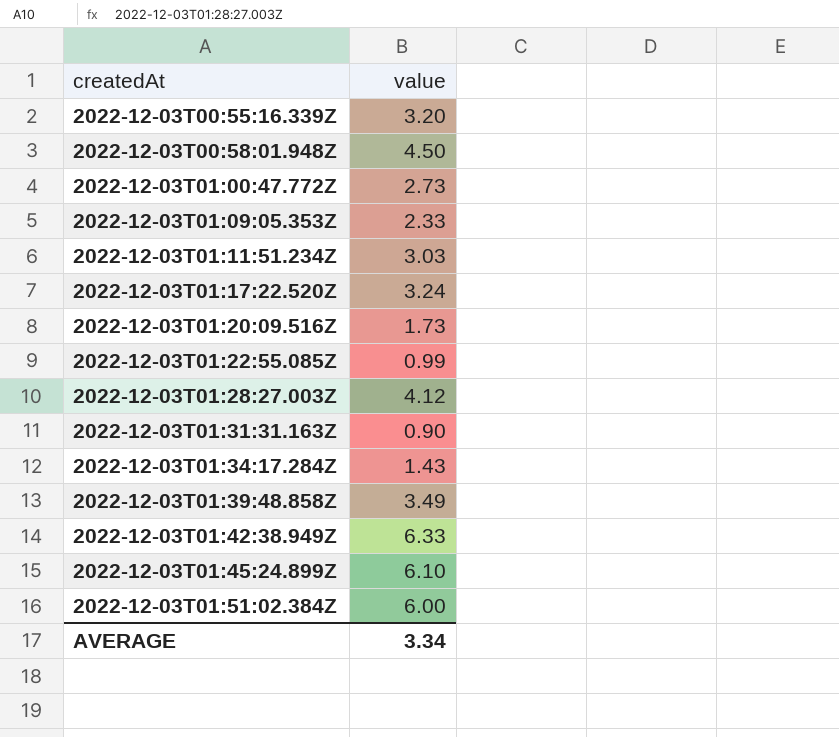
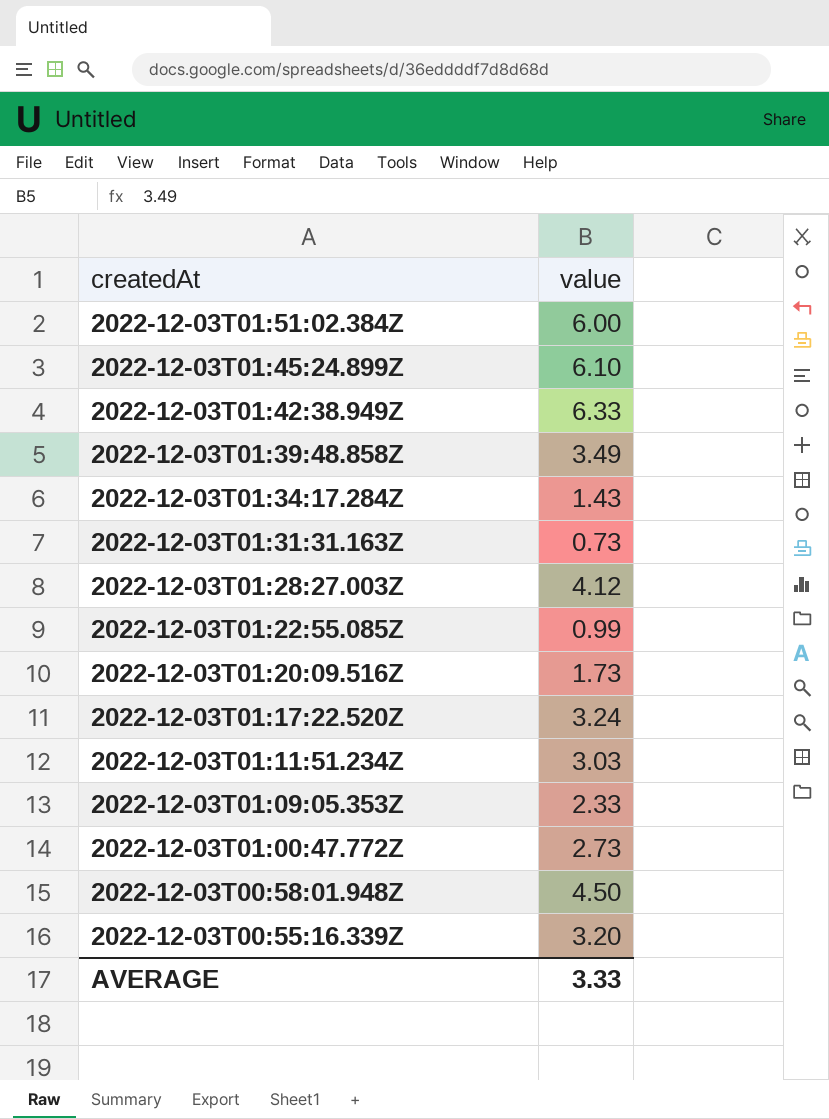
row order: createdAt ascending -> createdAt descending
2022-12-03T01:31:31.163Z | value: 0.90 -> 0.73
AVERAGE | value: 3.34 -> 3.33

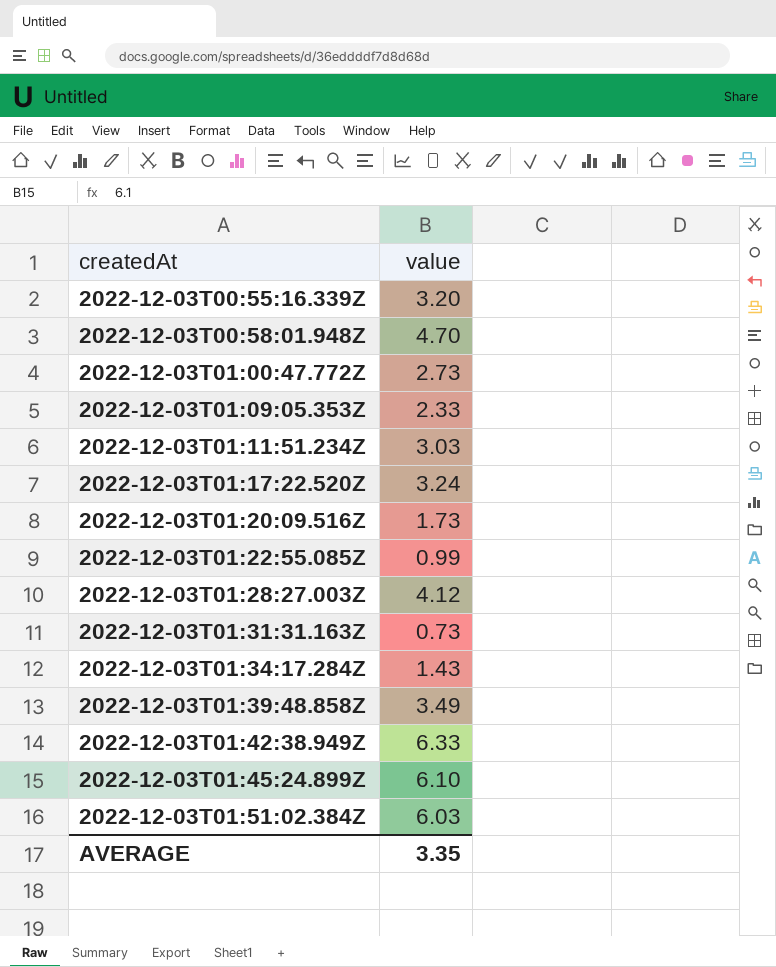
row order: createdAt descending -> createdAt ascending
2022-12-03T00:58:01.948Z | value: 4.50 -> 4.70
2022-12-03T01:51:02.384Z | value: 6.00 -> 6.03
AVERAGE | value: 3.33 -> 3.35

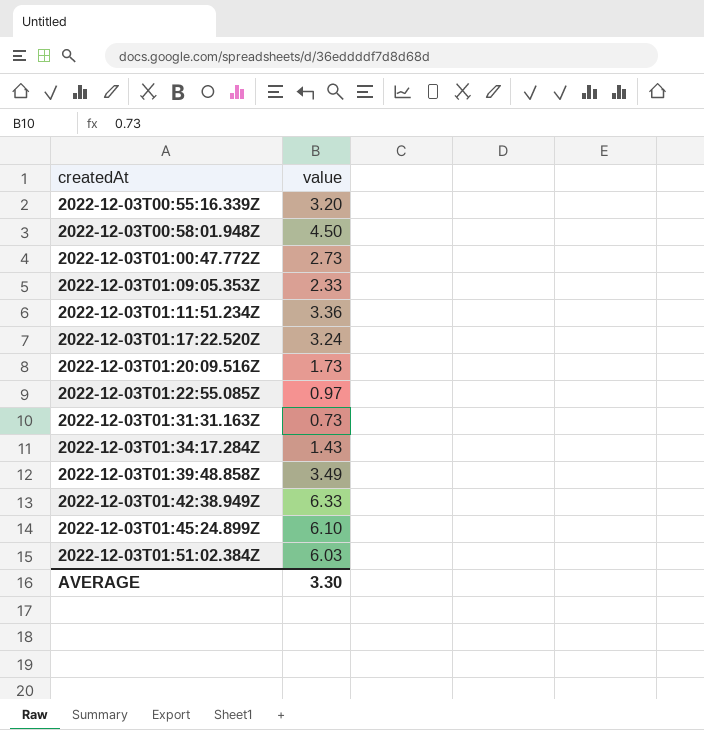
row 2022-12-03T01:28:27.003Z: 4.12 -> none
2022-12-03T00:58:01.948Z | value: 4.70 -> 4.50
2022-12-03T01:11:51.234Z | value: 3.03 -> 3.36
2022-12-03T01:22:55.085Z | value: 0.99 -> 0.97
AVERAGE | value: 3.35 -> 3.30

